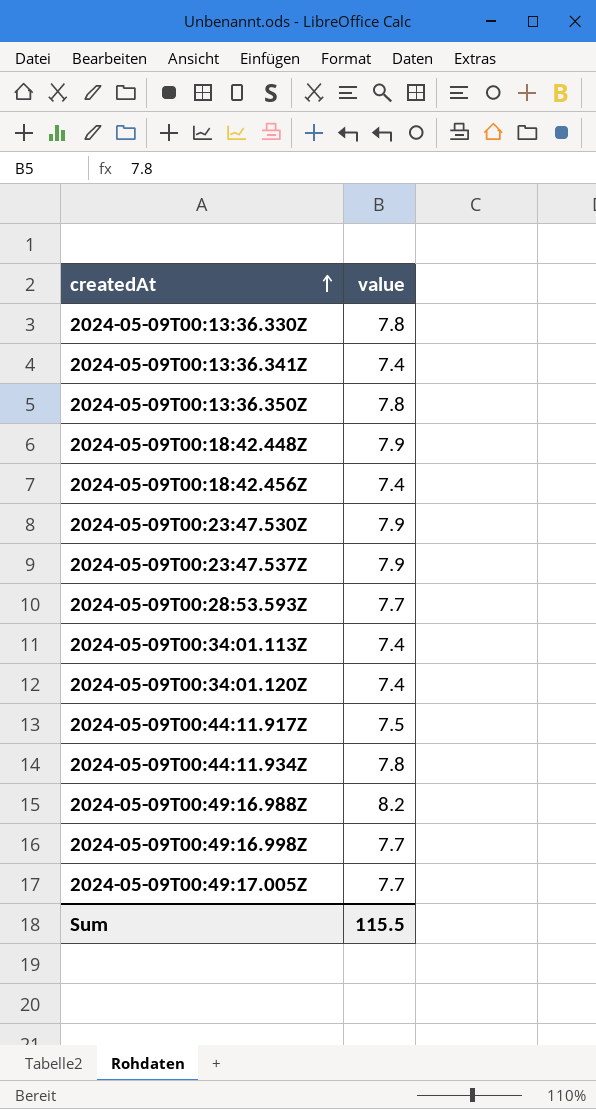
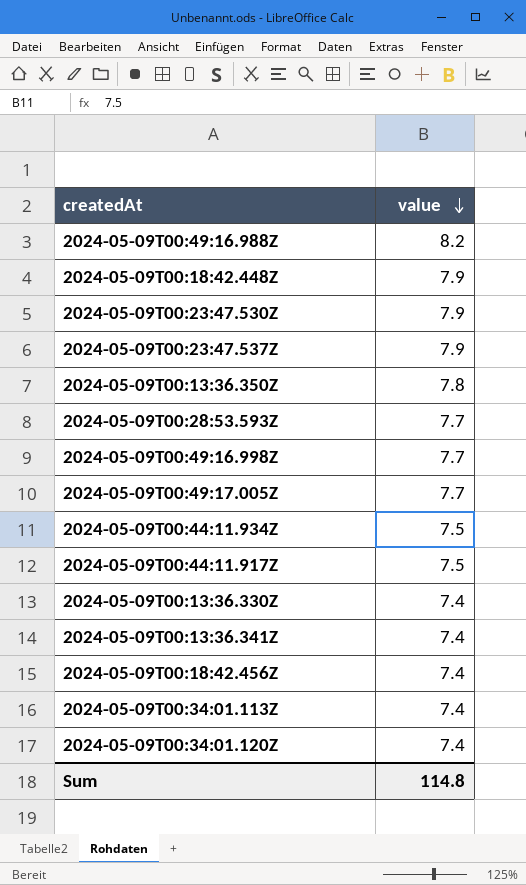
row order: createdAt ascending -> value descending
2024-05-09T00:44:11.934Z | value: 7.8 -> 7.5
2024-05-09T00:13:36.330Z | value: 7.8 -> 7.4
Sum | value: 115.5 -> 114.8

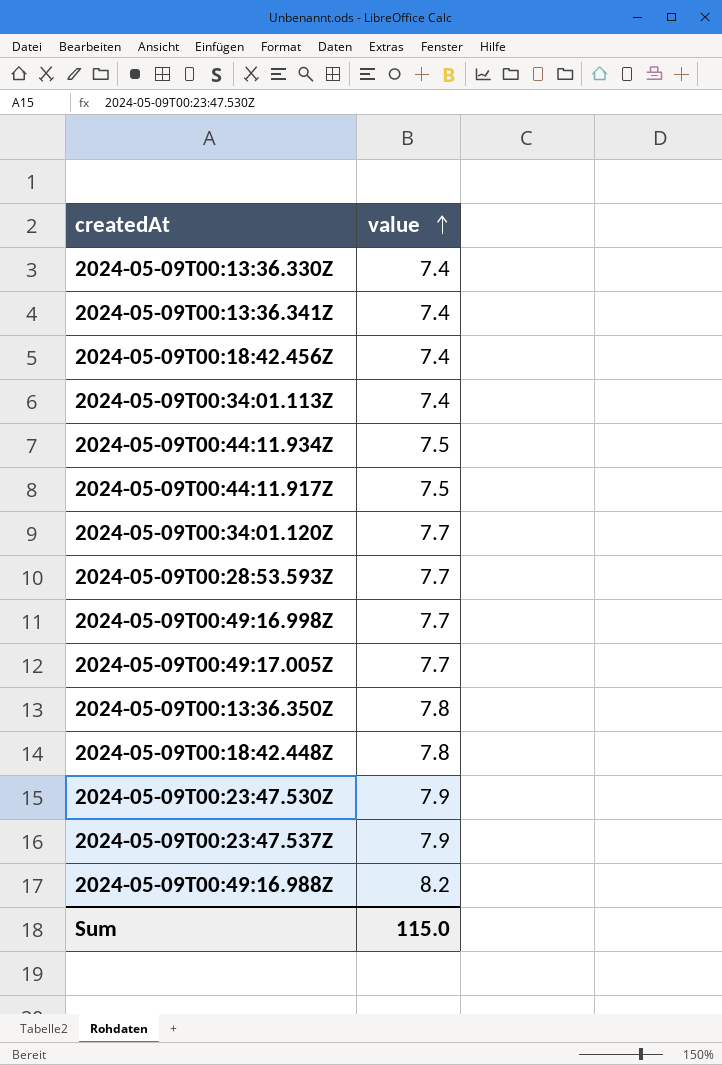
row order: value descending -> value ascending
2024-05-09T00:34:01.120Z | value: 7.4 -> 7.7
2024-05-09T00:18:42.448Z | value: 7.9 -> 7.8
Sum | value: 114.8 -> 115.0

